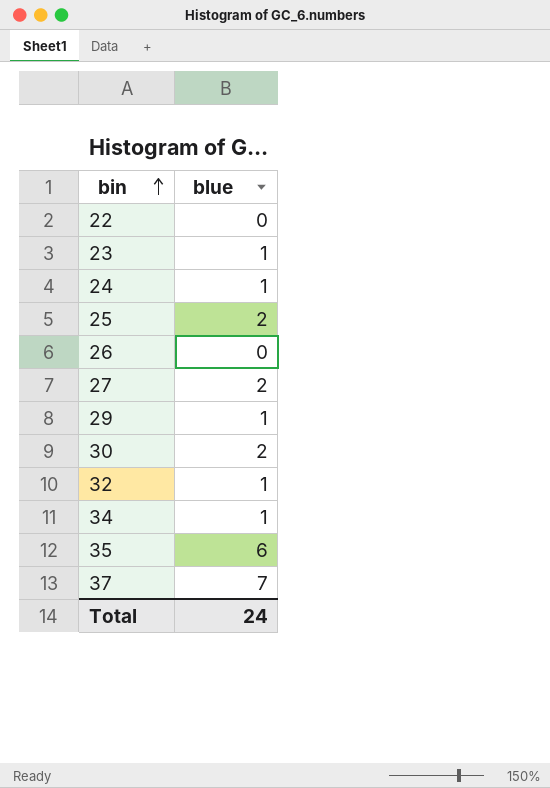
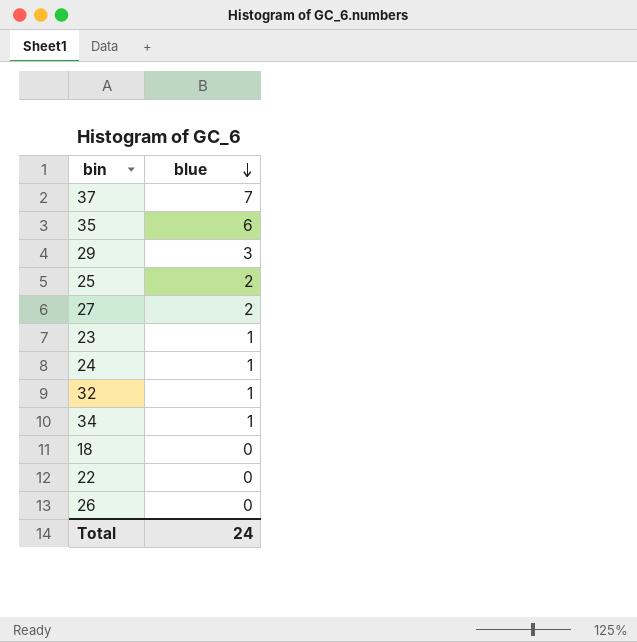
row order: bin ascending -> blue descending
row 30: 2 -> none
29 | blue: 1 -> 3
row 18: none -> 0

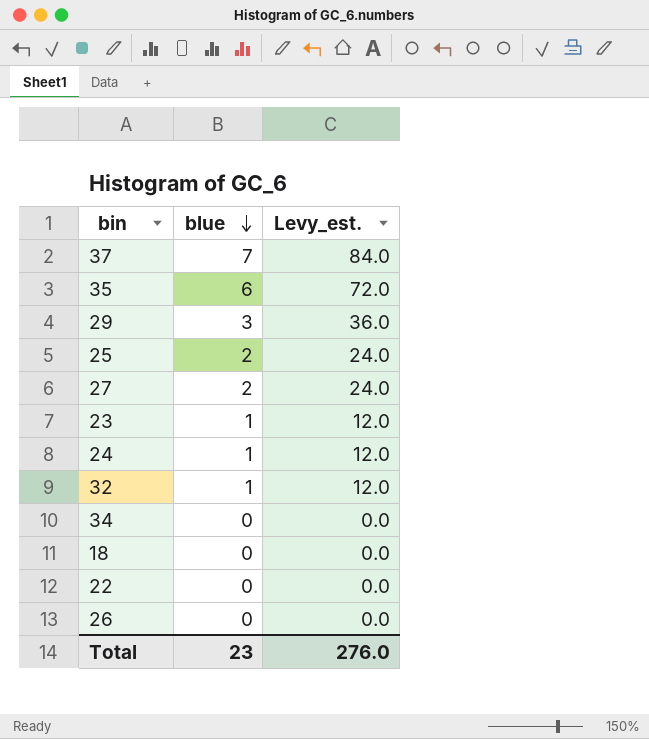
column Levy_est. | formula: none -> [blue] * 12
34 | blue: 1 -> 0
Total | blue: 24 -> 23

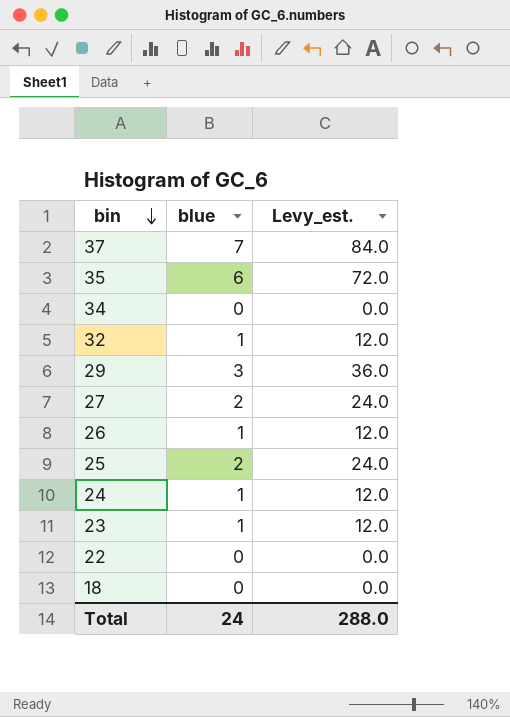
row order: blue descending -> bin descending
26 | blue: 0 -> 1
26 | Levy_est.: 0.0 -> 12.0
Total | blue: 23 -> 24
Total | Levy_est.: 276.0 -> 288.0

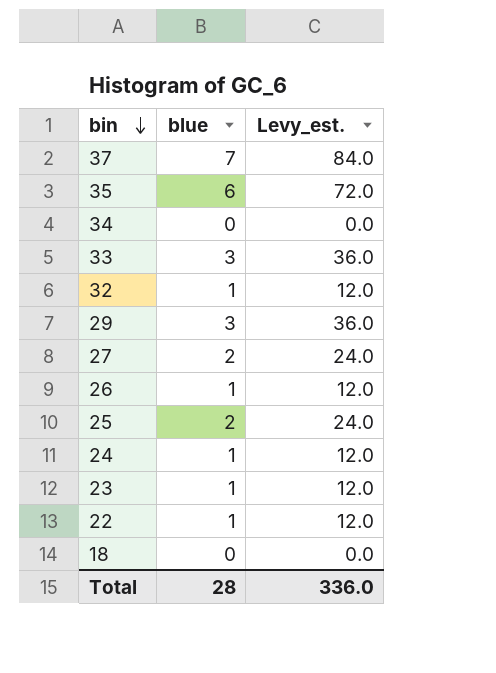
row 33: none -> 3 | 36.0
22 | blue: 0 -> 1
22 | Levy_est.: 0.0 -> 12.0
Total | blue: 24 -> 28
Total | Levy_est.: 288.0 -> 336.0

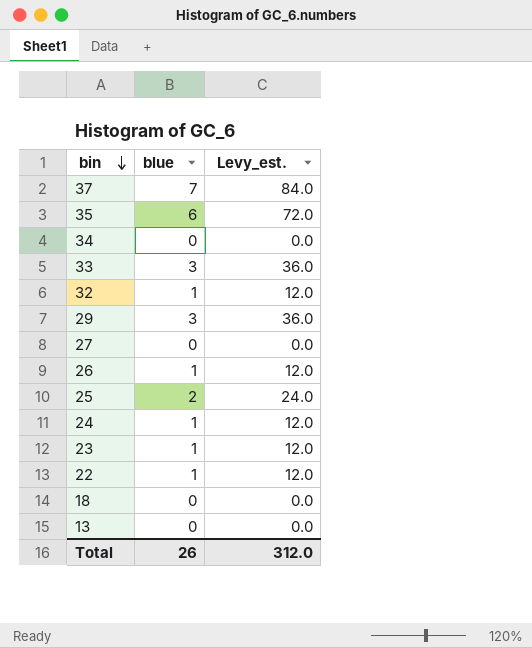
27 | blue: 2 -> 0
27 | Levy_est.: 24.0 -> 0.0
row 13: none -> 0 | 0.0
Total | blue: 28 -> 26
Total | Levy_est.: 336.0 -> 312.0

